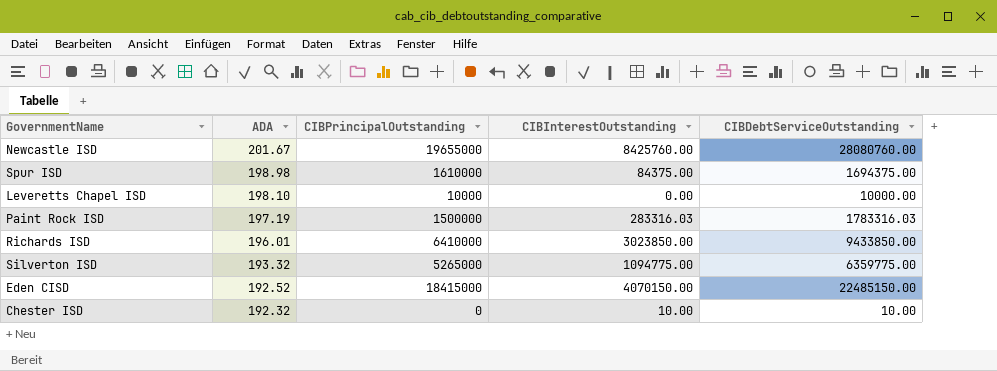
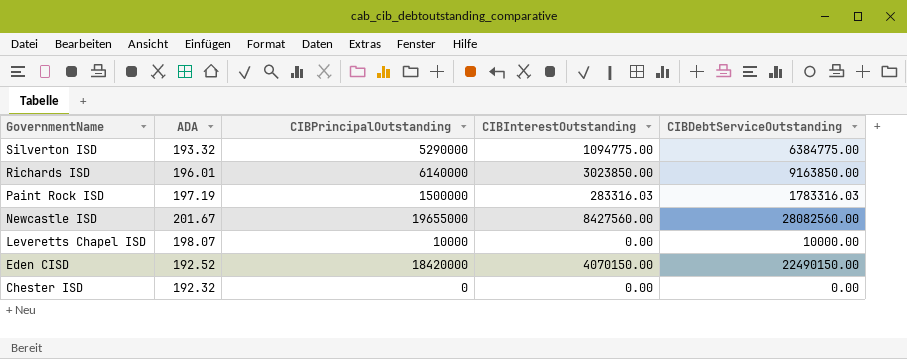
row order: ADA descending -> GovernmentName descending
row Spur ISD: 198.98 | 1610000 | 84375.00 | 1694375.00 -> none
Silverton ISD | CIBPrincipalOutstanding: 5265000 -> 5290000
Silverton ISD | CIBDebtServiceOutstanding: 6359775.00 -> 6384775.00
Richards ISD | CIBPrincipalOutstanding: 6410000 -> 6140000
Richards ISD | CIBDebtServiceOutstanding: 9433850.00 -> 9163850.00
Newcastle ISD | CIBInterestOutstanding: 8425760.00 -> 8427560.00
Newcastle ISD | CIBDebtServiceOutstanding: 28080760.00 -> 28082560.00
Leveretts Chapel ISD | ADA: 198.10 -> 198.07
Eden CISD | CIBPrincipalOutstanding: 18415000 -> 18420000
Eden CISD | CIBDebtServiceOutstanding: 22485150.00 -> 22490150.00
Chester ISD | CIBInterestOutstanding: 10.00 -> 0.00
Chester ISD | CIBDebtServiceOutstanding: 10.00 -> 0.00

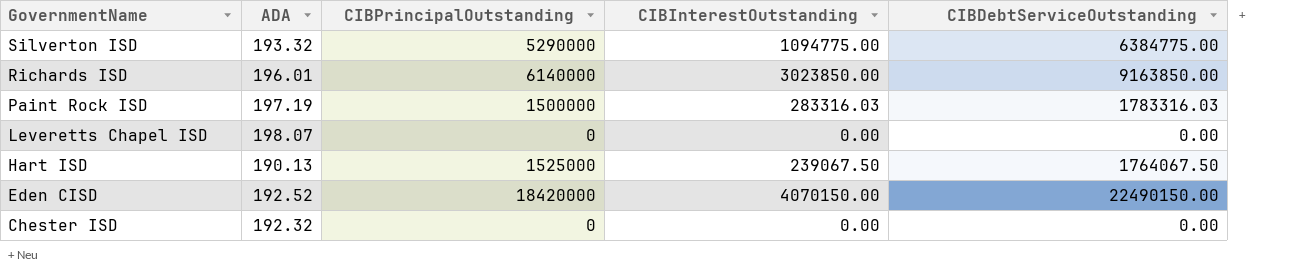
row Newcastle ISD: 201.67 | 19655000 | 8427560.00 | 28082560.00 -> none
Leveretts Chapel ISD | CIBPrincipalOutstanding: 10000 -> 0
Leveretts Chapel ISD | CIBDebtServiceOutstanding: 10000.00 -> 0.00
row Hart ISD: none -> 190.13 | 1525000 | 239067.50 | 1764067.50

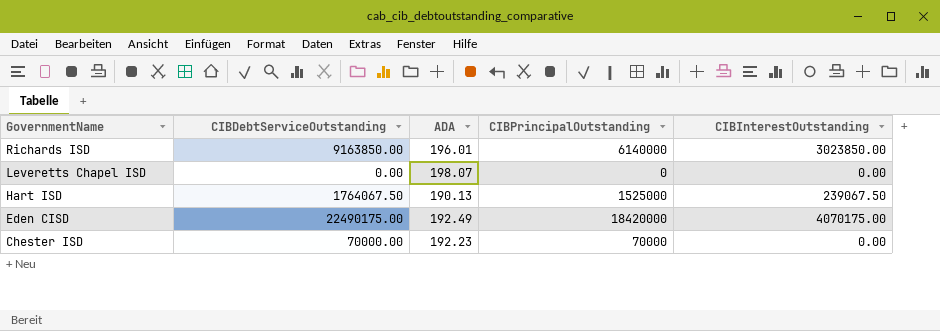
column CIBDebtServiceOutstanding | position: 5 -> 2
row Silverton ISD: 193.32 | 5290000 | 1094775.00 | 6384775.00 -> none
row Paint Rock ISD: 197.19 | 1500000 | 283316.03 | 1783316.03 -> none
Eden CISD | CIBDebtServiceOutstanding: 22490150.00 -> 22490175.00
Eden CISD | ADA: 192.52 -> 192.49
Eden CISD | CIBInterestOutstanding: 4070150.00 -> 4070175.00
Chester ISD | CIBDebtServiceOutstanding: 0.00 -> 70000.00
Chester ISD | ADA: 192.32 -> 192.23
Chester ISD | CIBPrincipalOutstanding: 0 -> 70000

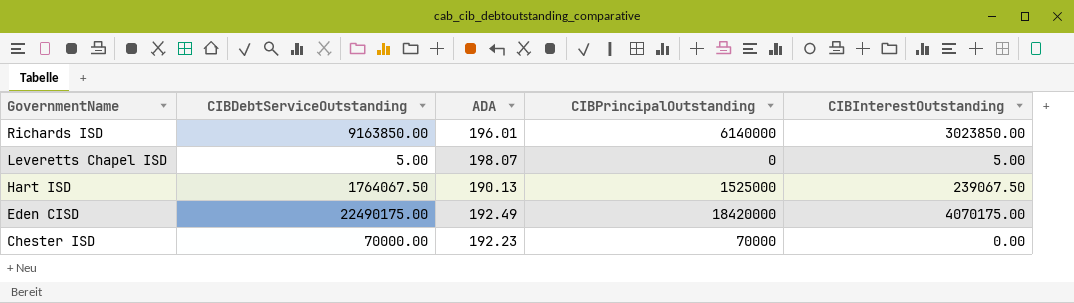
Leveretts Chapel ISD | CIBDebtServiceOutstanding: 0.00 -> 5.00
Leveretts Chapel ISD | CIBInterestOutstanding: 0.00 -> 5.00

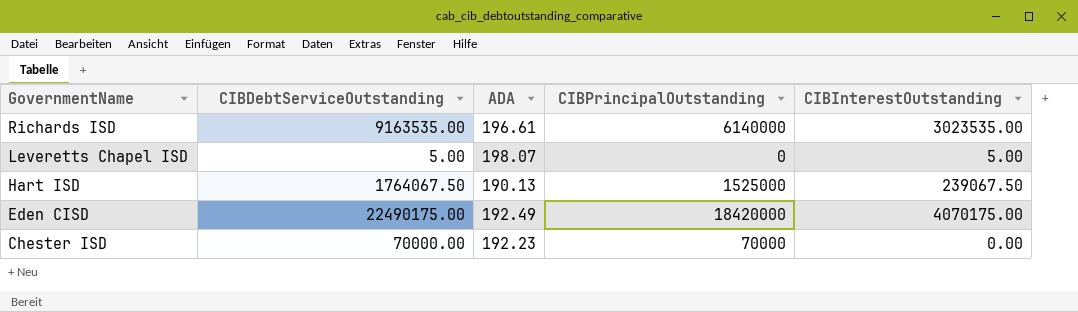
Richards ISD | CIBDebtServiceOutstanding: 9163850.00 -> 9163535.00
Richards ISD | ADA: 196.01 -> 196.61
Richards ISD | CIBInterestOutstanding: 3023850.00 -> 3023535.00

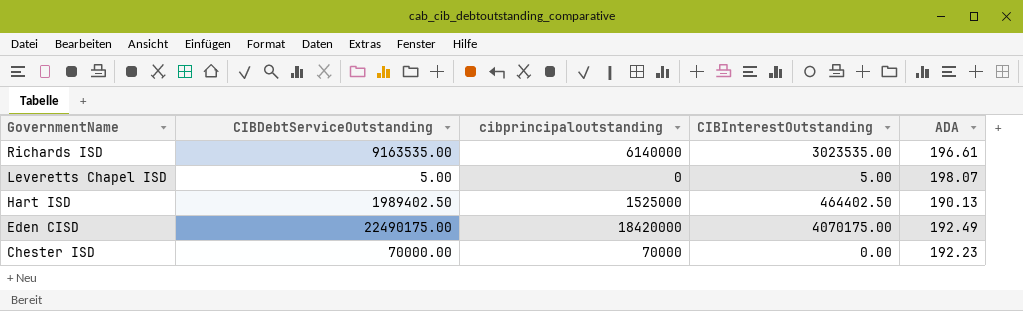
column name: CIBPrincipalOutstanding -> cibprincipaloutstanding
column ADA | position: 3 -> 5
Hart ISD | CIBDebtServiceOutstanding: 1764067.50 -> 1989402.50
Hart ISD | CIBInterestOutstanding: 239067.50 -> 464402.50

